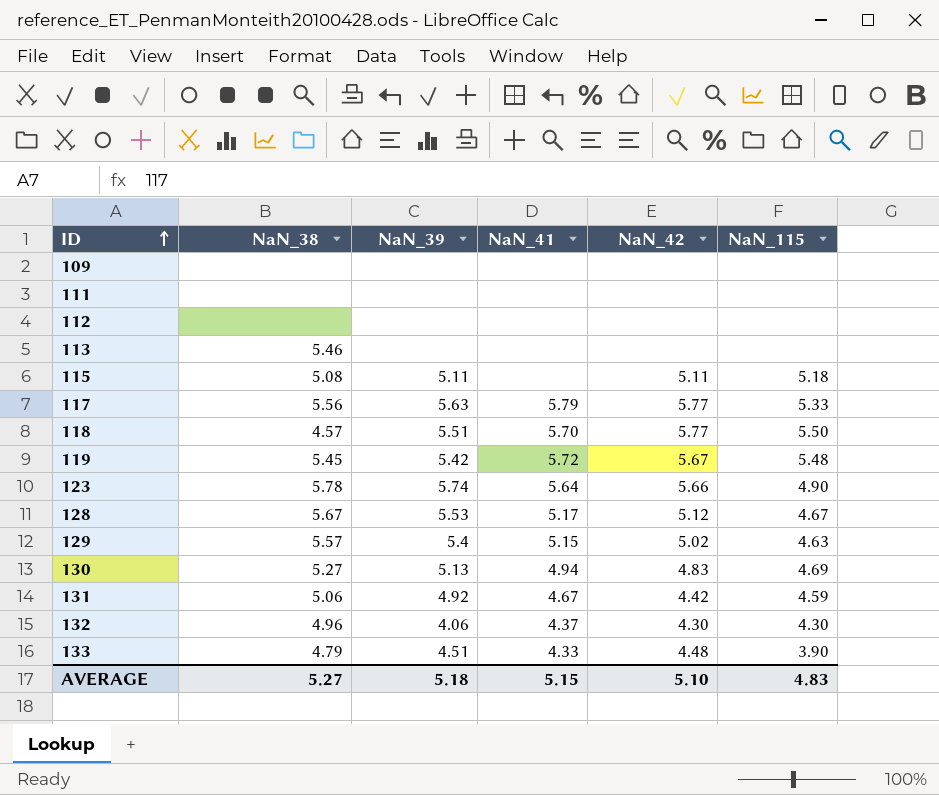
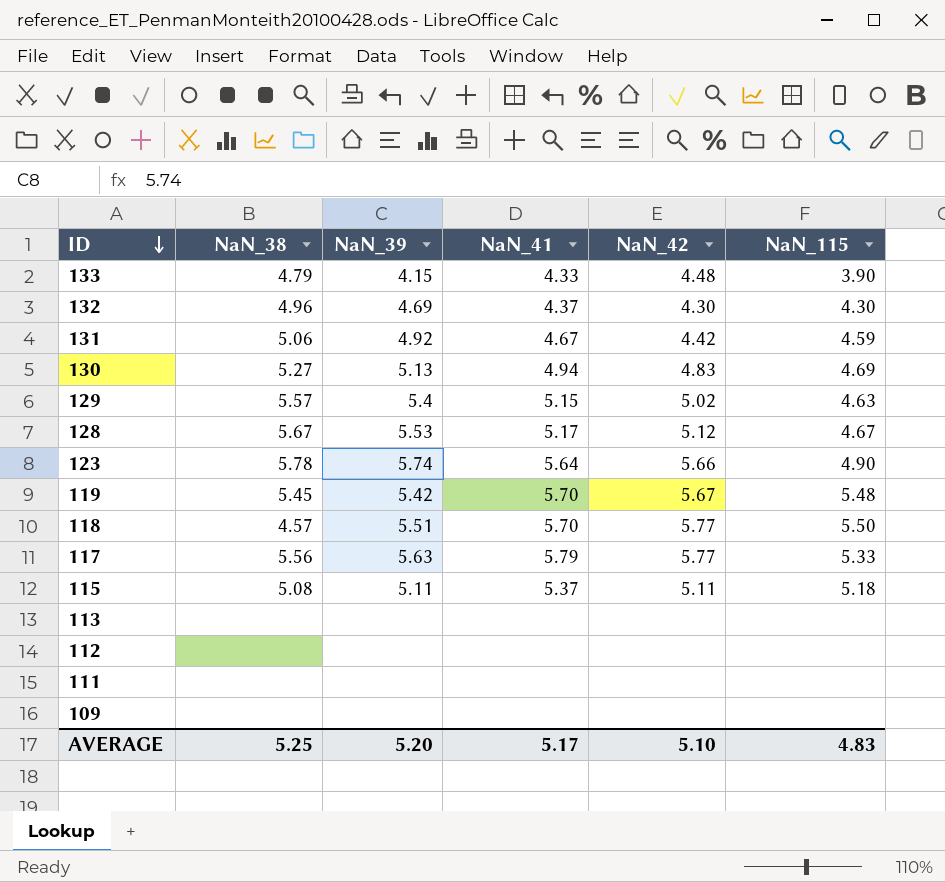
row order: ID ascending -> ID descending
133 | NaN_39: 4.51 -> 4.15
132 | NaN_39: 4.06 -> 4.69
119 | NaN_41: 5.72 -> 5.70
115 | NaN_41: none -> 5.37
113 | NaN_38: 5.46 -> none
AVERAGE | NaN_38: 5.27 -> 5.25
AVERAGE | NaN_39: 5.18 -> 5.20
AVERAGE | NaN_41: 5.15 -> 5.17

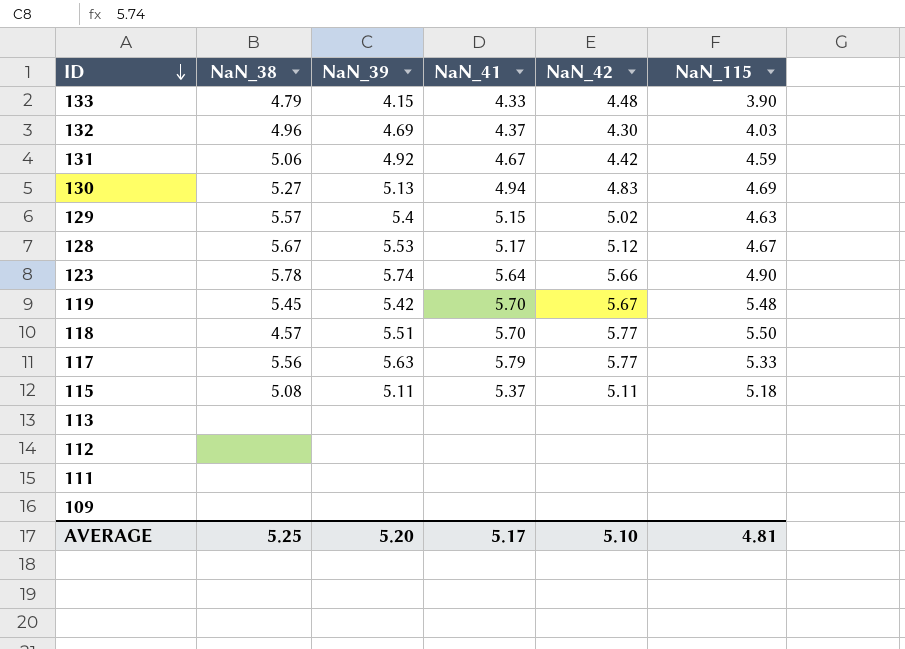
132 | NaN_115: 4.30 -> 4.03
AVERAGE | NaN_115: 4.83 -> 4.81

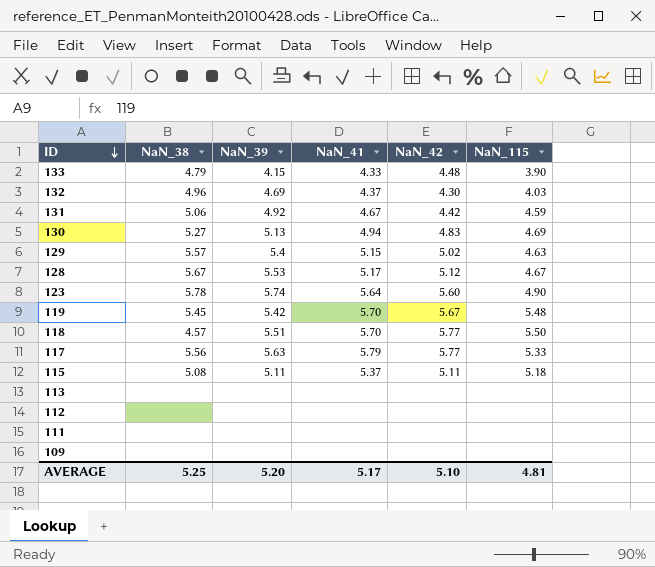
123 | NaN_42: 5.66 -> 5.60

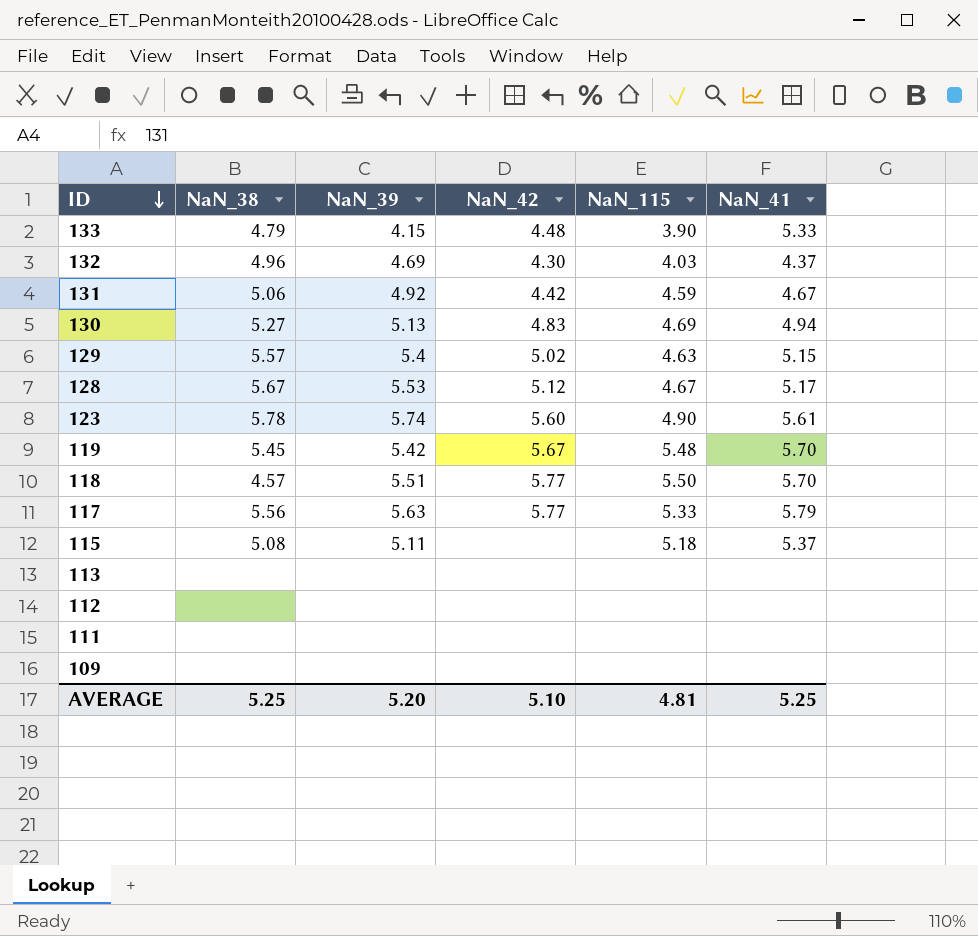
column NaN_41 | position: 4 -> 6
133 | NaN_41: 4.33 -> 5.33
123 | NaN_41: 5.64 -> 5.61
115 | NaN_42: 5.11 -> none
AVERAGE | NaN_41: 5.17 -> 5.25

